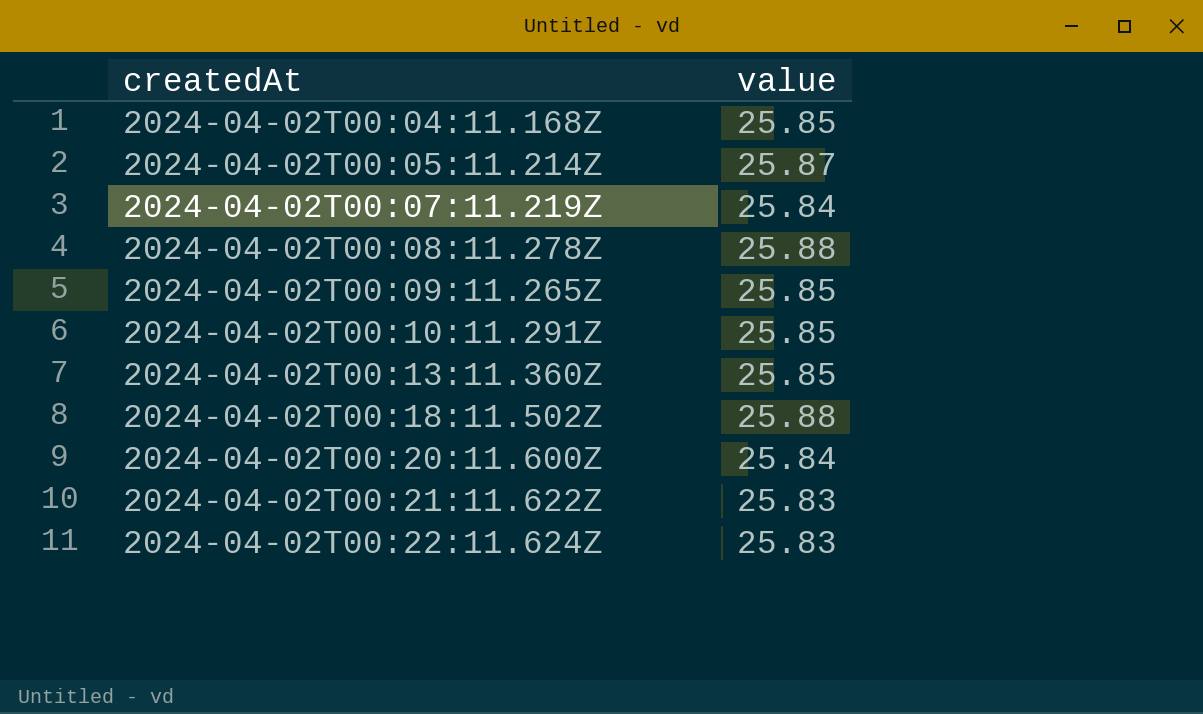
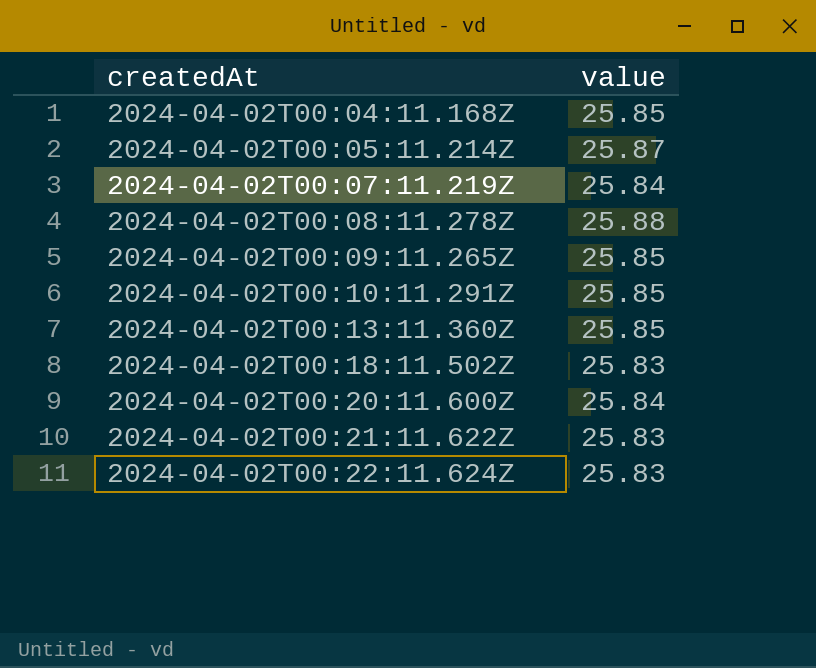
2024-04-02T00:18:11.502Z | value: 25.88 -> 25.83

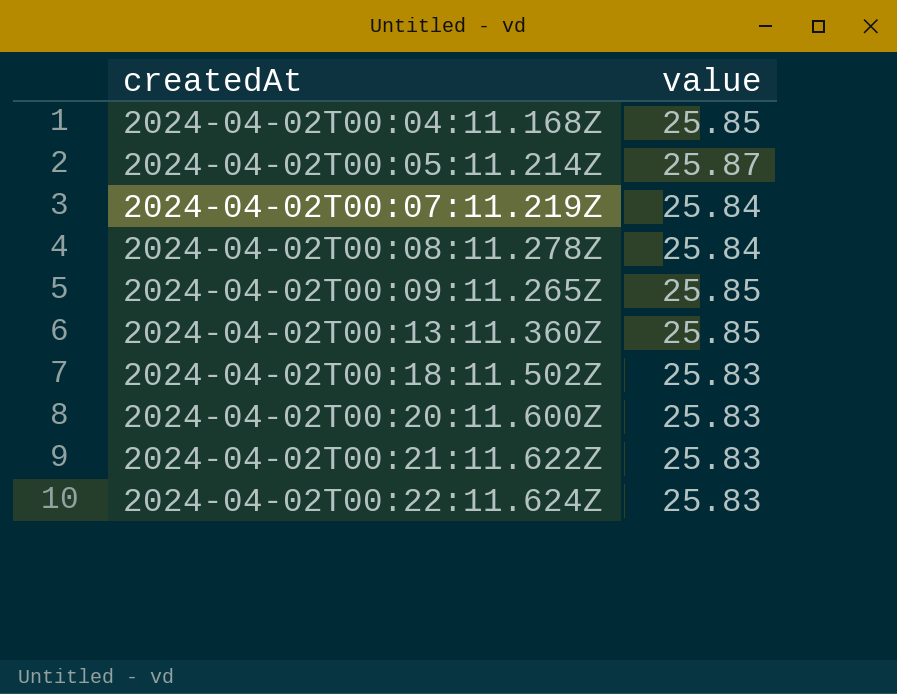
row 2024-04-02T00:10:11.291Z: 25.85 -> none
2024-04-02T00:08:11.278Z | value: 25.88 -> 25.84
2024-04-02T00:20:11.600Z | value: 25.84 -> 25.83

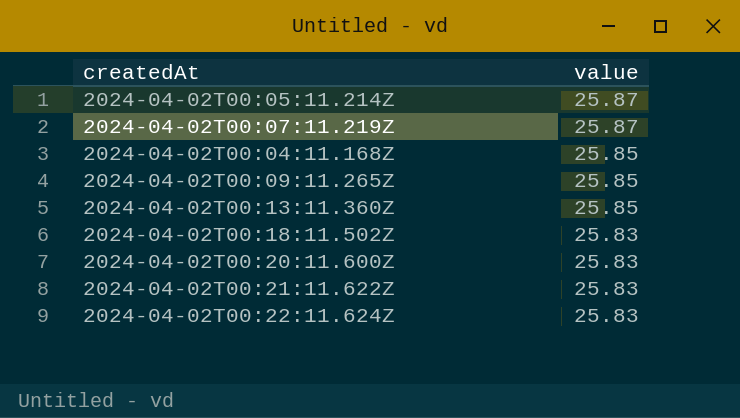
row order: createdAt ascending -> value descending
row 2024-04-02T00:08:11.278Z: 25.84 -> none
2024-04-02T00:07:11.219Z | value: 25.84 -> 25.87

